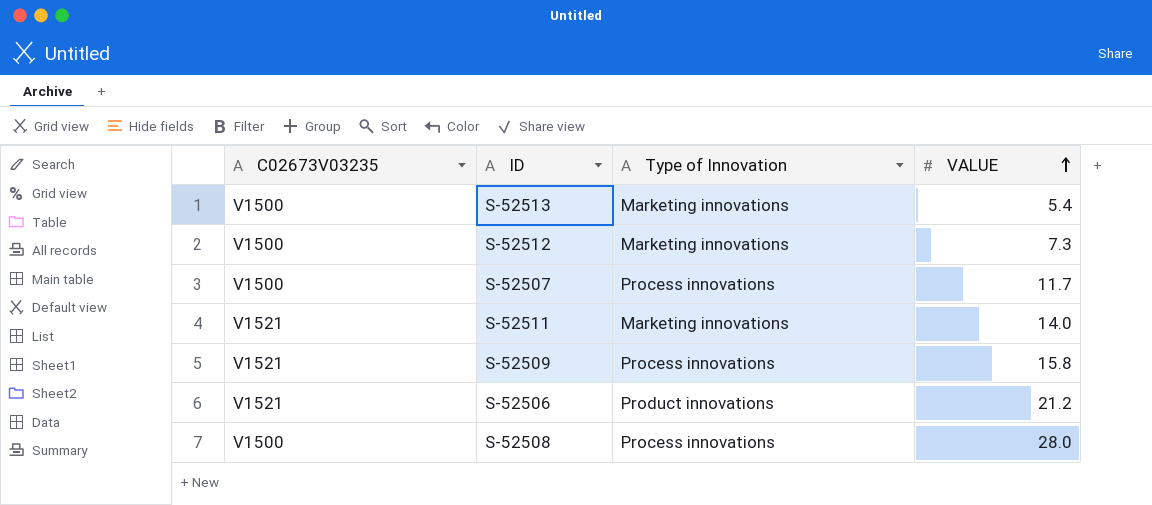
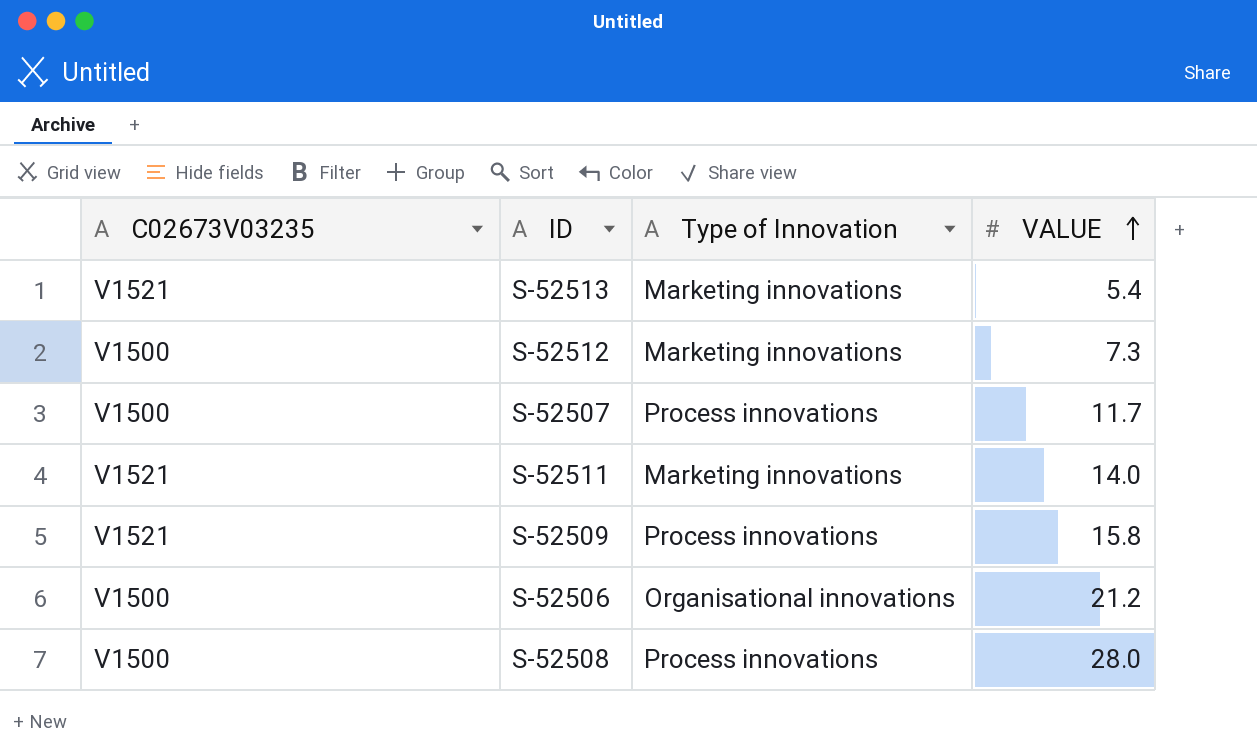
S-52513 | C02673V03235: V1500 -> V1521
S-52506 | C02673V03235: V1521 -> V1500
S-52506 | Type of Innovation: Product innovations -> Organisational innovations

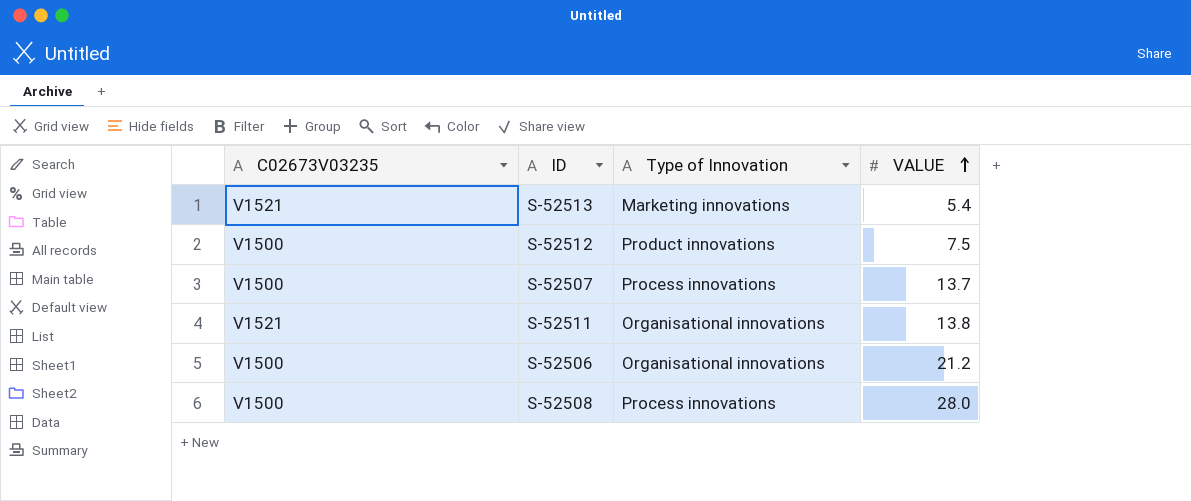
row S-52509: V1521 | Process innovations | 15.8 -> none
S-52512 | Type of Innovation: Marketing innovations -> Product innovations
S-52512 | VALUE: 7.3 -> 7.5
S-52507 | VALUE: 11.7 -> 13.7
S-52511 | Type of Innovation: Marketing innovations -> Organisational innovations
S-52511 | VALUE: 14.0 -> 13.8

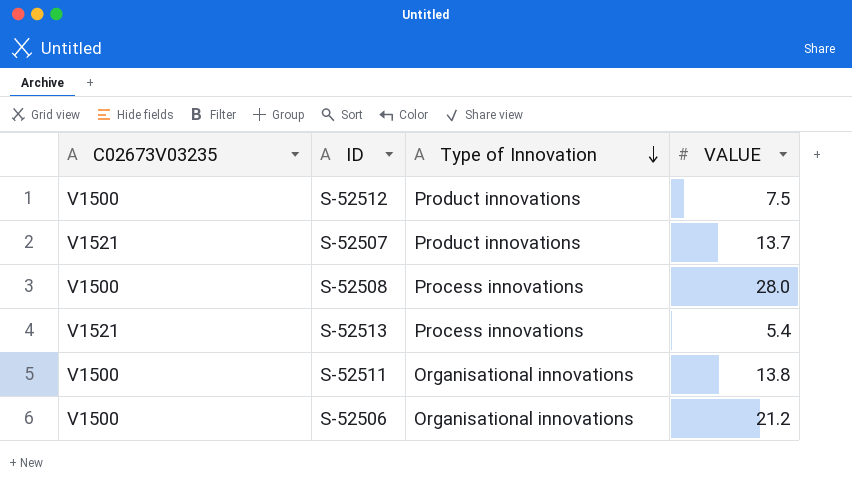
row order: VALUE ascending -> Type of Innovation descending
S-52507 | C02673V03235: V1500 -> V1521
S-52507 | Type of Innovation: Process innovations -> Product innovations
S-52513 | Type of Innovation: Marketing innovations -> Process innovations
S-52511 | C02673V03235: V1521 -> V1500

